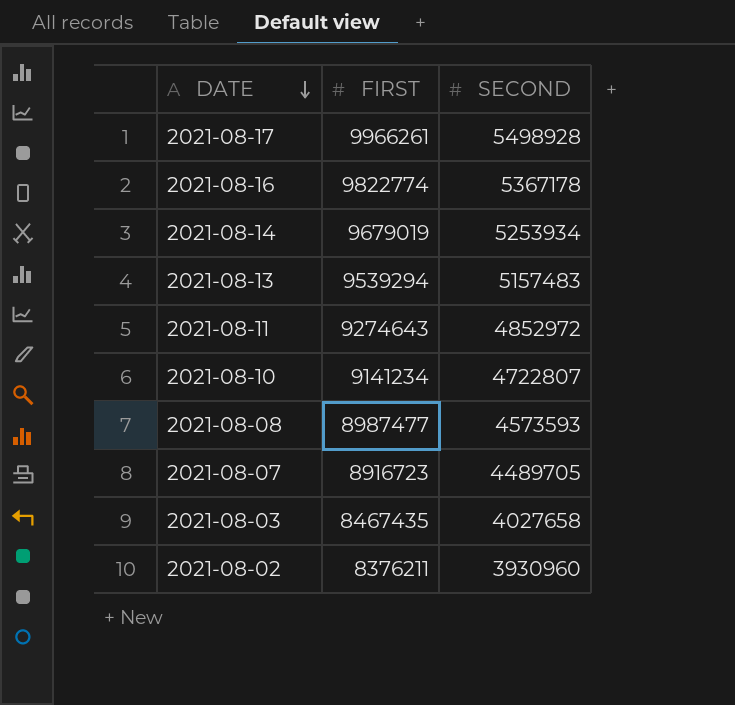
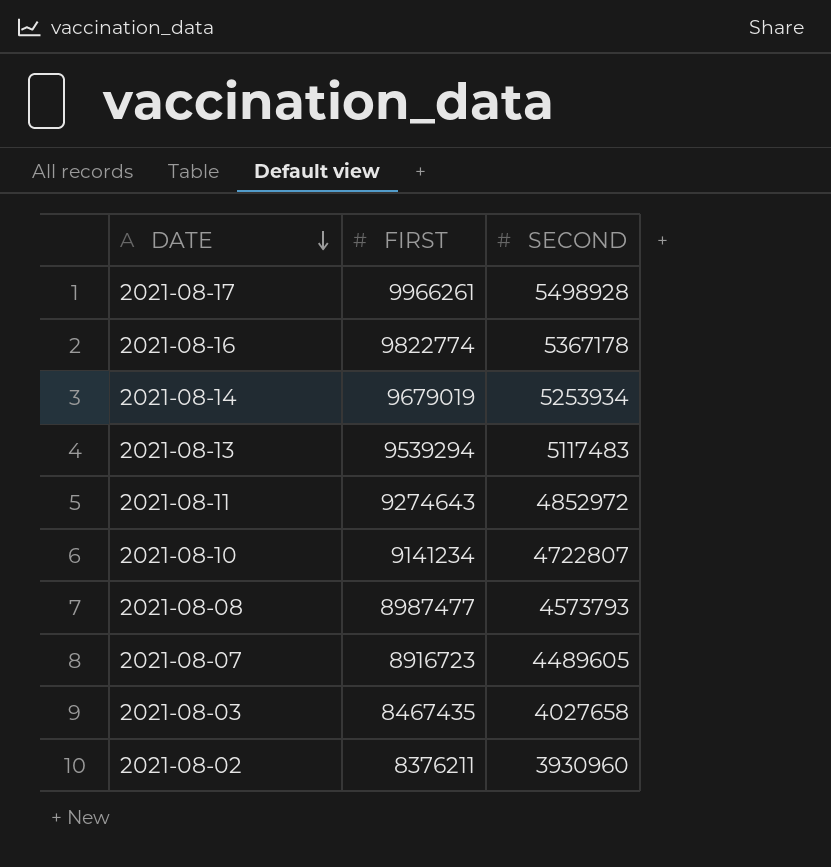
2021-08-13 | SECOND: 5157483 -> 5117483
2021-08-08 | SECOND: 4573593 -> 4573793
2021-08-07 | SECOND: 4489705 -> 4489605

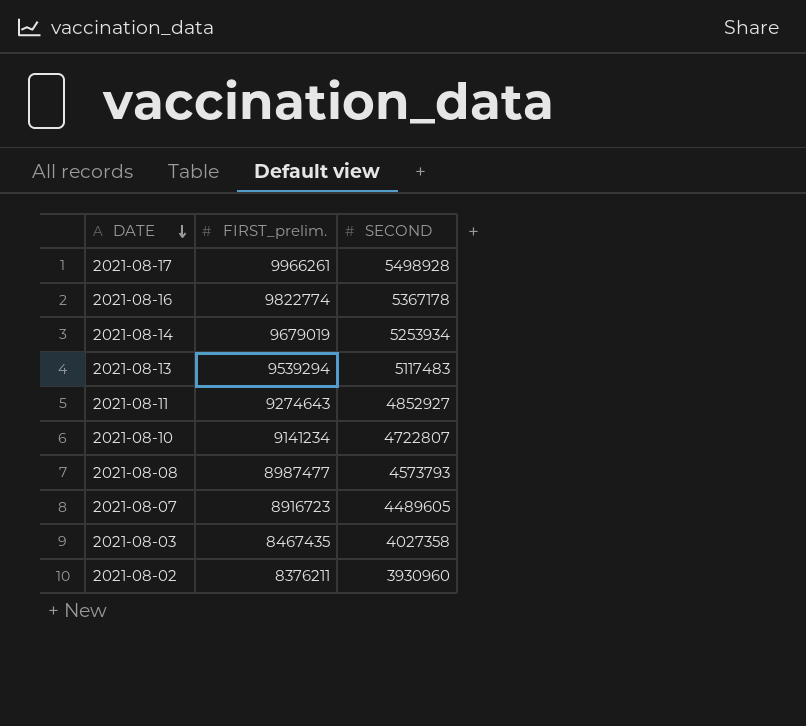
column name: FIRST -> FIRST_prelim.
2021-08-11 | SECOND: 4852972 -> 4852927
2021-08-03 | SECOND: 4027658 -> 4027358

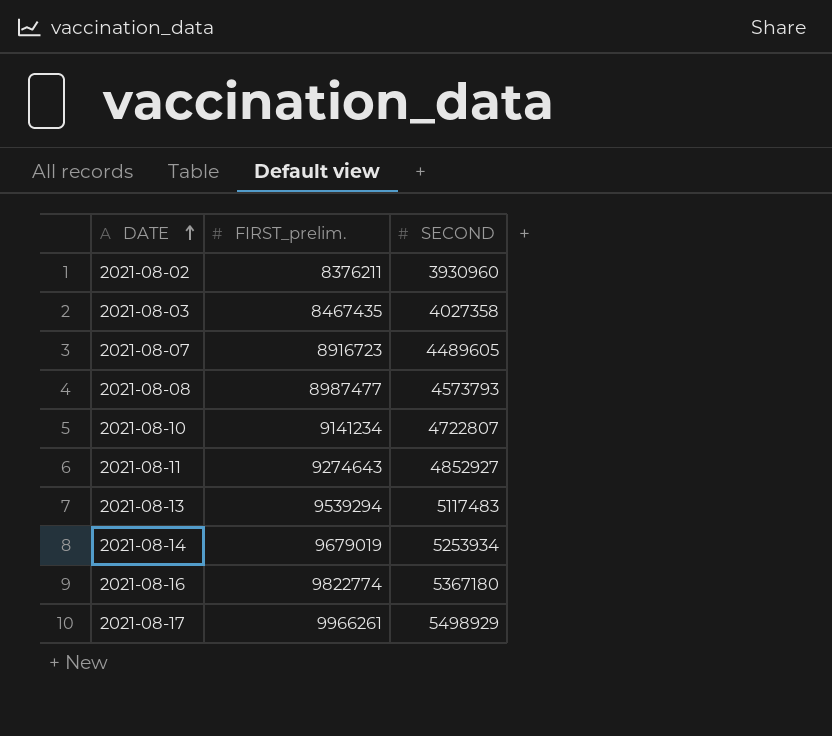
row order: DATE descending -> DATE ascending
2021-08-16 | SECOND: 5367178 -> 5367180
2021-08-17 | SECOND: 5498928 -> 5498929

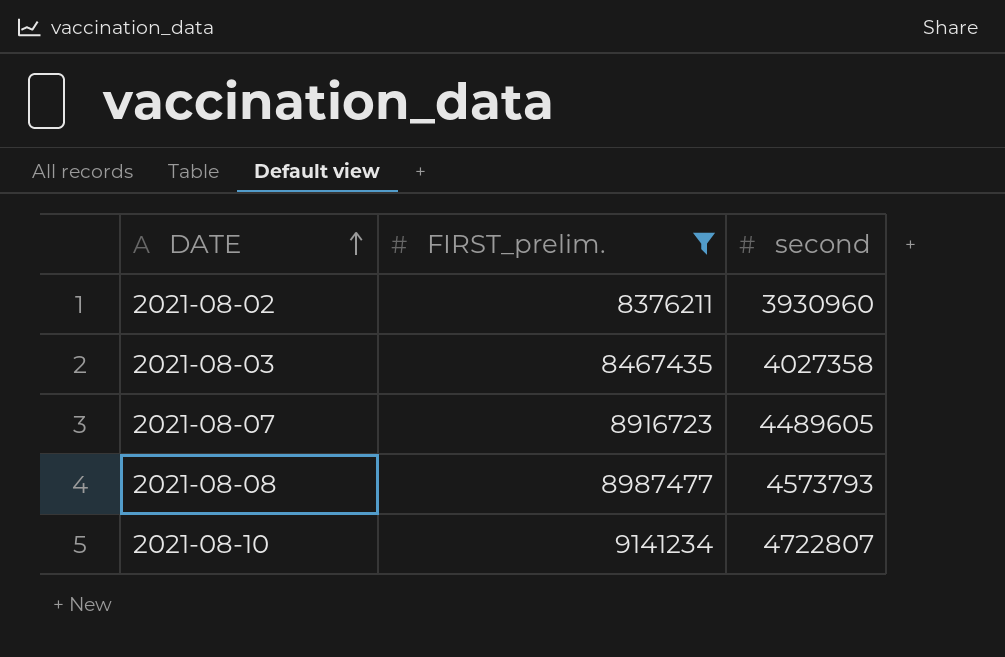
filter: none -> FIRST_prelim. <= 9141234
column name: SECOND -> second

